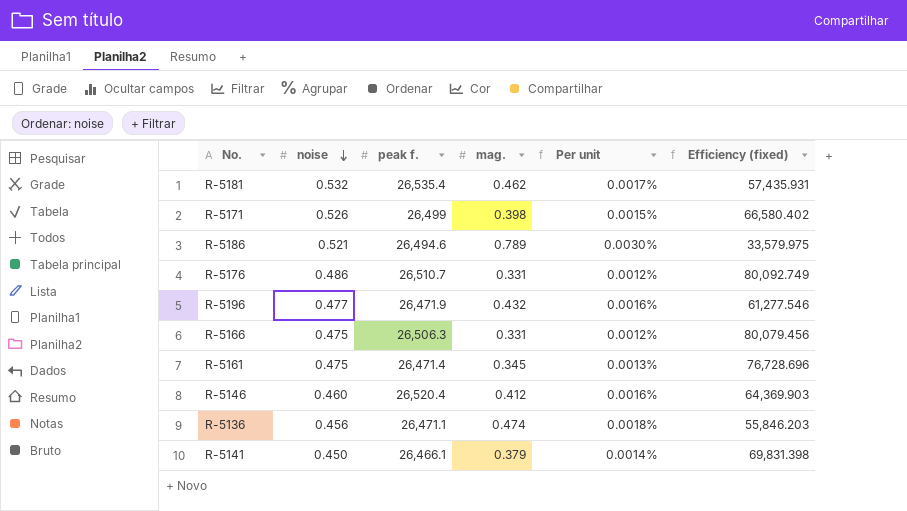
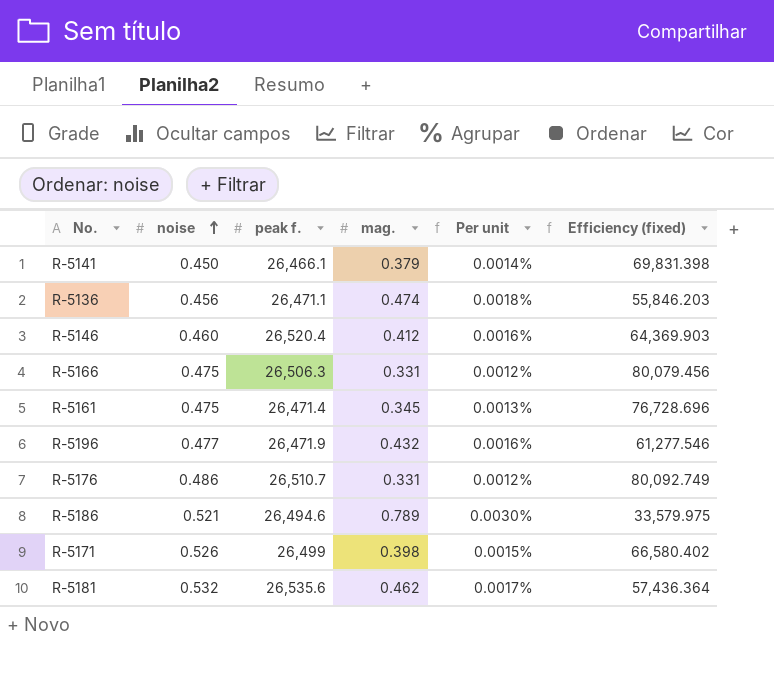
row order: noise descending -> noise ascending
R-5181 | peak f.: 26,535.4 -> 26,535.6
R-5181 | Efficiency (fixed): 57,435.931 -> 57,436.364

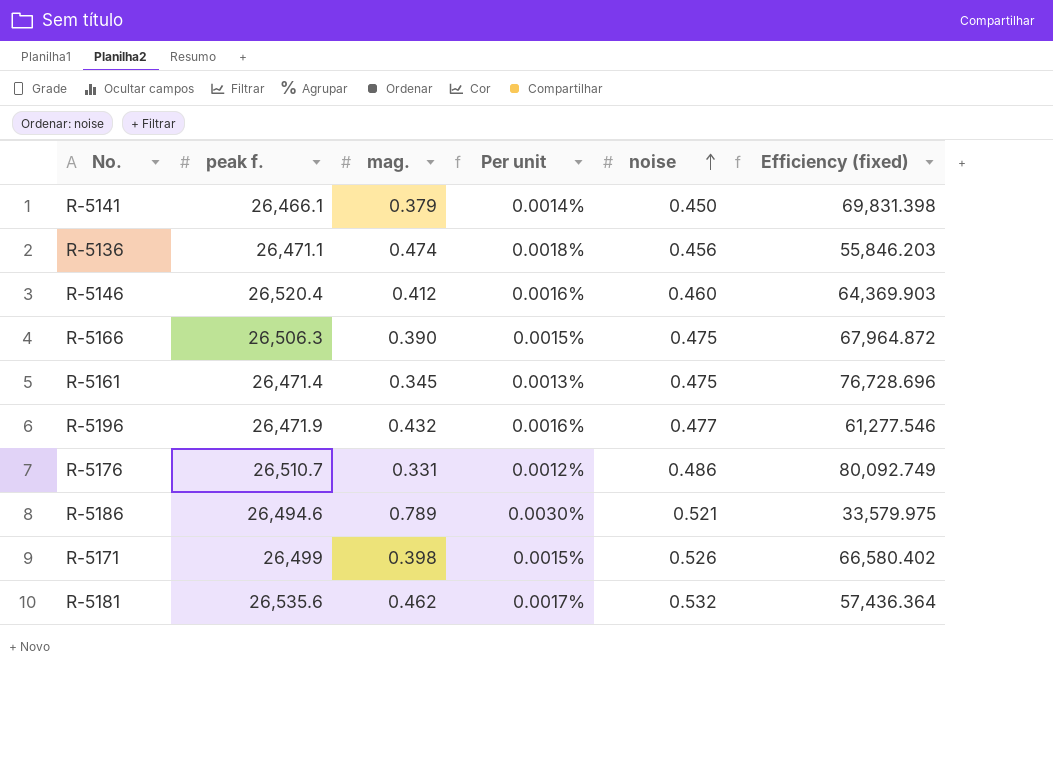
column noise | position: 2 -> 5
R-5166 | mag.: 0.331 -> 0.390
R-5166 | Per unit: 0.0012% -> 0.0015%
R-5166 | Efficiency (fixed): 80,079.456 -> 67,964.872

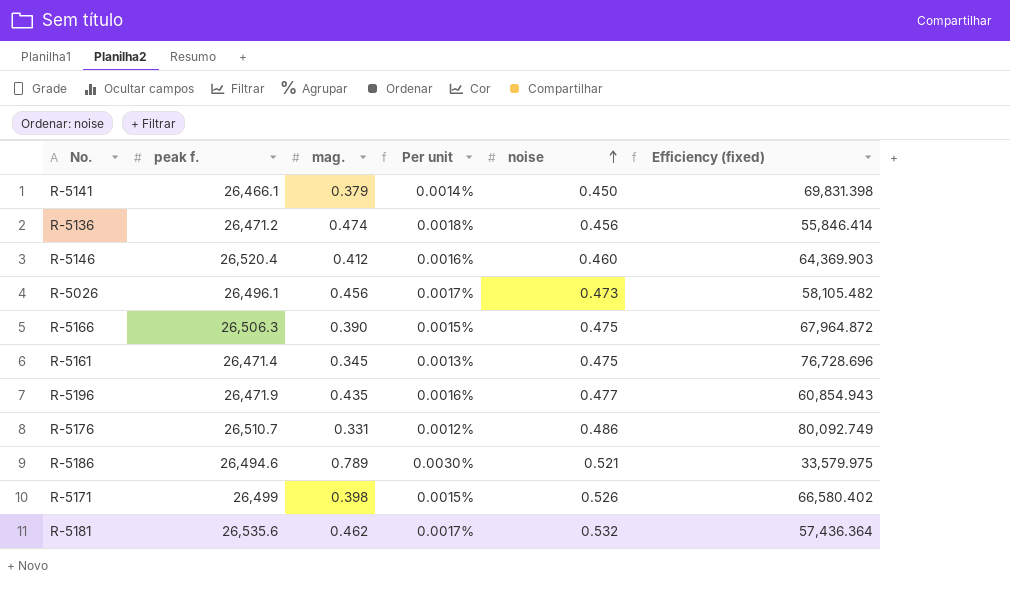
R-5136 | peak f.: 26,471.1 -> 26,471.2
R-5136 | Efficiency (fixed): 55,846.203 -> 55,846.414
row R-5026: none -> 26,496.1 | 0.456 | 0.0017% | 0.473 | 58,105.482
R-5196 | mag.: 0.432 -> 0.435
R-5196 | Efficiency (fixed): 61,277.546 -> 60,854.943

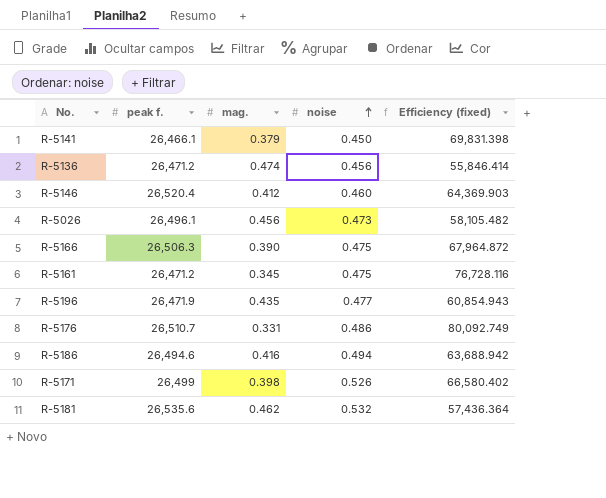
column Per unit | formula: [mag.] / [peak f.] -> none
R-5161 | peak f.: 26,471.4 -> 26,471.2
R-5161 | Efficiency (fixed): 76,728.696 -> 76,728.116
R-5186 | mag.: 0.789 -> 0.416
R-5186 | noise: 0.521 -> 0.494
R-5186 | Efficiency (fixed): 33,579.975 -> 63,688.942

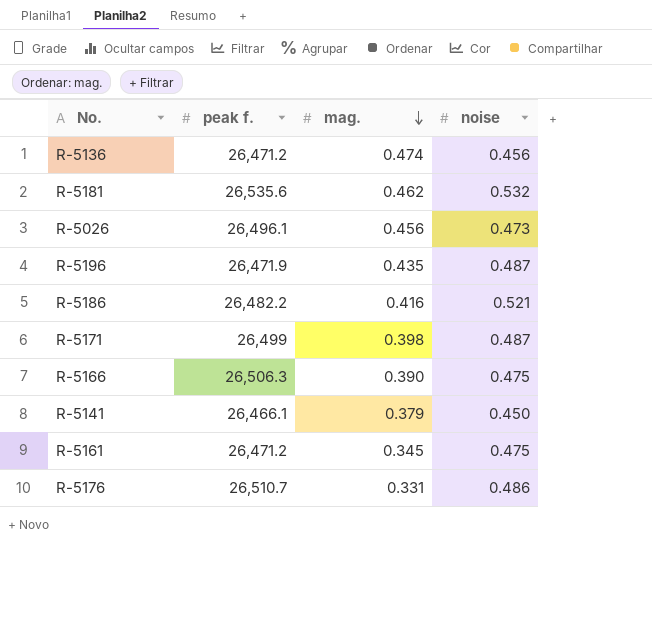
row order: noise ascending -> mag. descending
column Efficiency (fixed) | formula: [peak f.] / [mag.] -> none
row R-5146: 26,520.4 | 0.412 | 0.460 | 64,369.903 -> none
R-5196 | noise: 0.477 -> 0.487
R-5186 | peak f.: 26,494.6 -> 26,482.2
R-5186 | noise: 0.494 -> 0.521
R-5171 | noise: 0.526 -> 0.487

